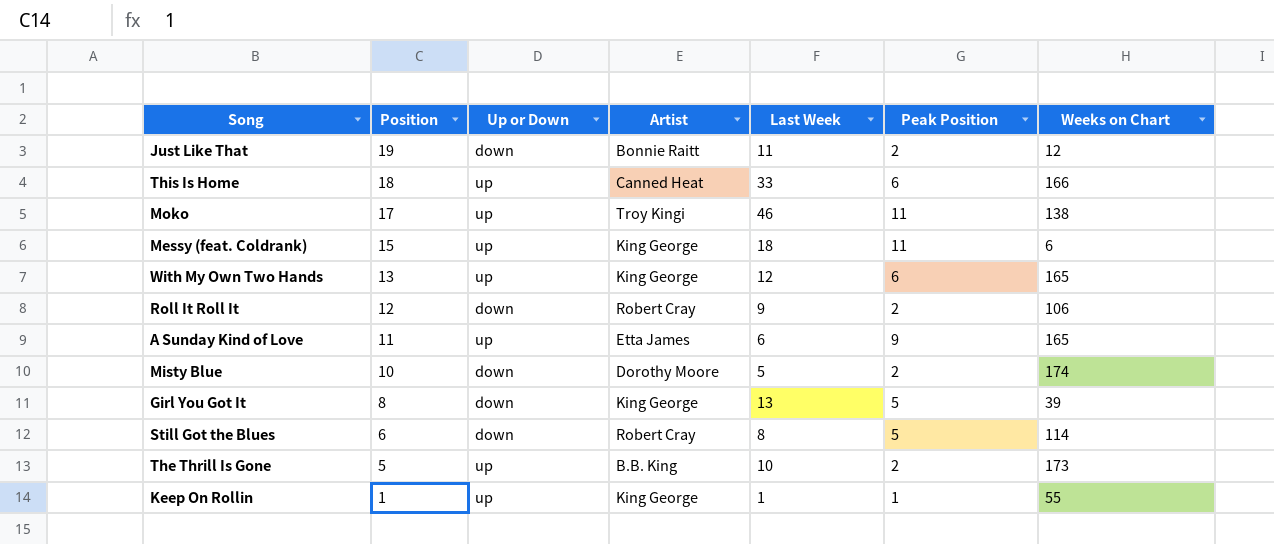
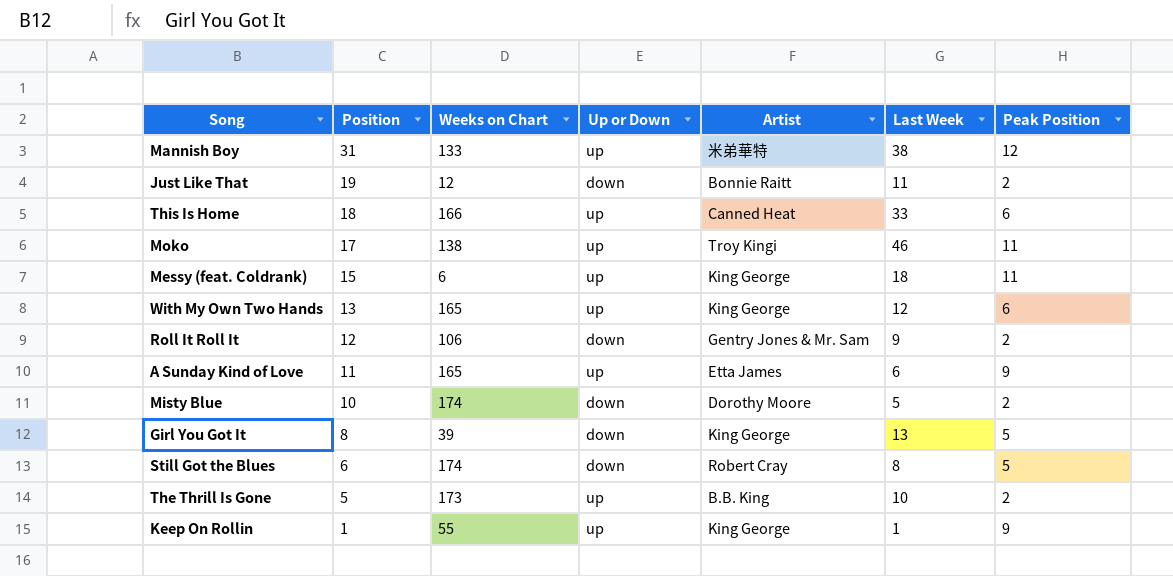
column Weeks on Chart | position: 7 -> 3
row Mannish Boy: none -> 31 | 133 | up | 米弟華特 | 38 | 12
Roll It Roll It | Artist: Robert Cray -> Gentry Jones & Mr. Sam
Still Got the Blues | Weeks on Chart: 114 -> 174
Keep On Rollin | Peak Position: 1 -> 9

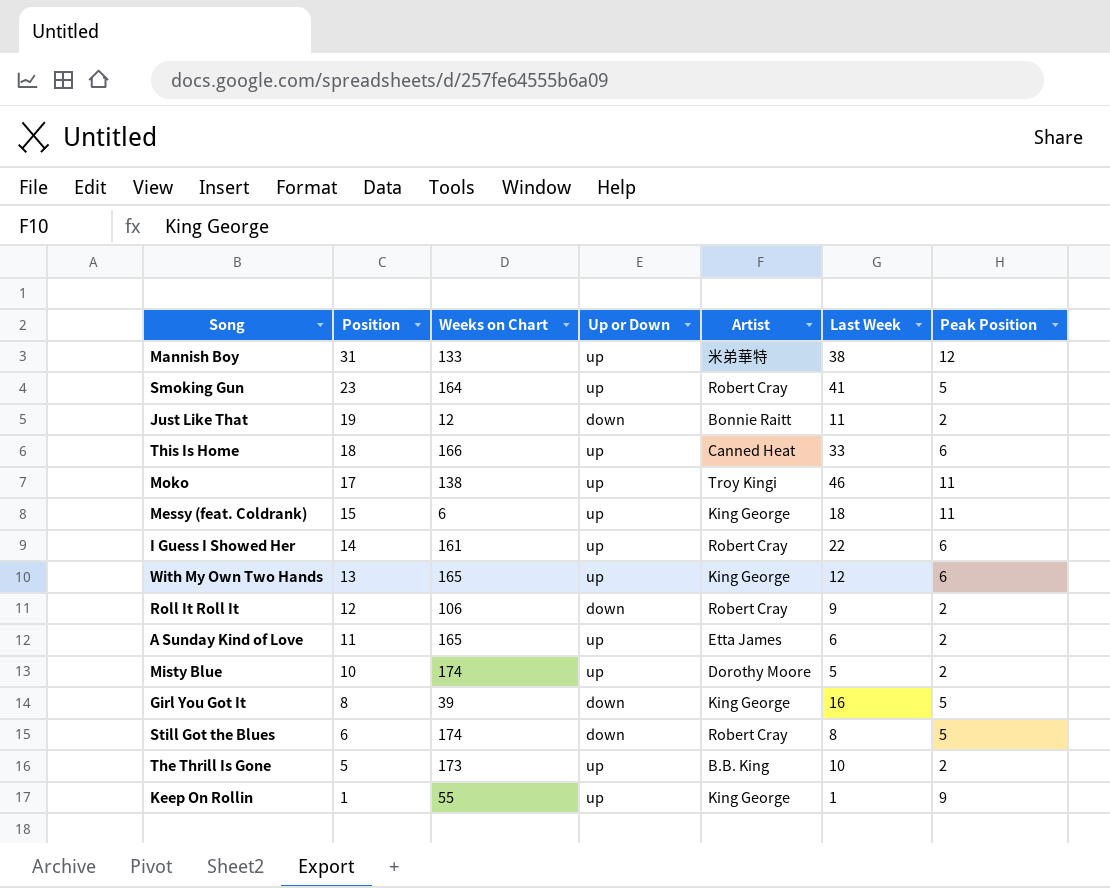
row Smoking Gun: none -> 23 | 164 | up | Robert Cray | 41 | 5
row I Guess I Showed Her: none -> 14 | 161 | up | Robert Cray | 22 | 6
Roll It Roll It | Artist: Gentry Jones & Mr. Sam -> Robert Cray
A Sunday Kind of Love | Peak Position: 9 -> 2
Misty Blue | Up or Down: down -> up
Girl You Got It | Last Week: 13 -> 16

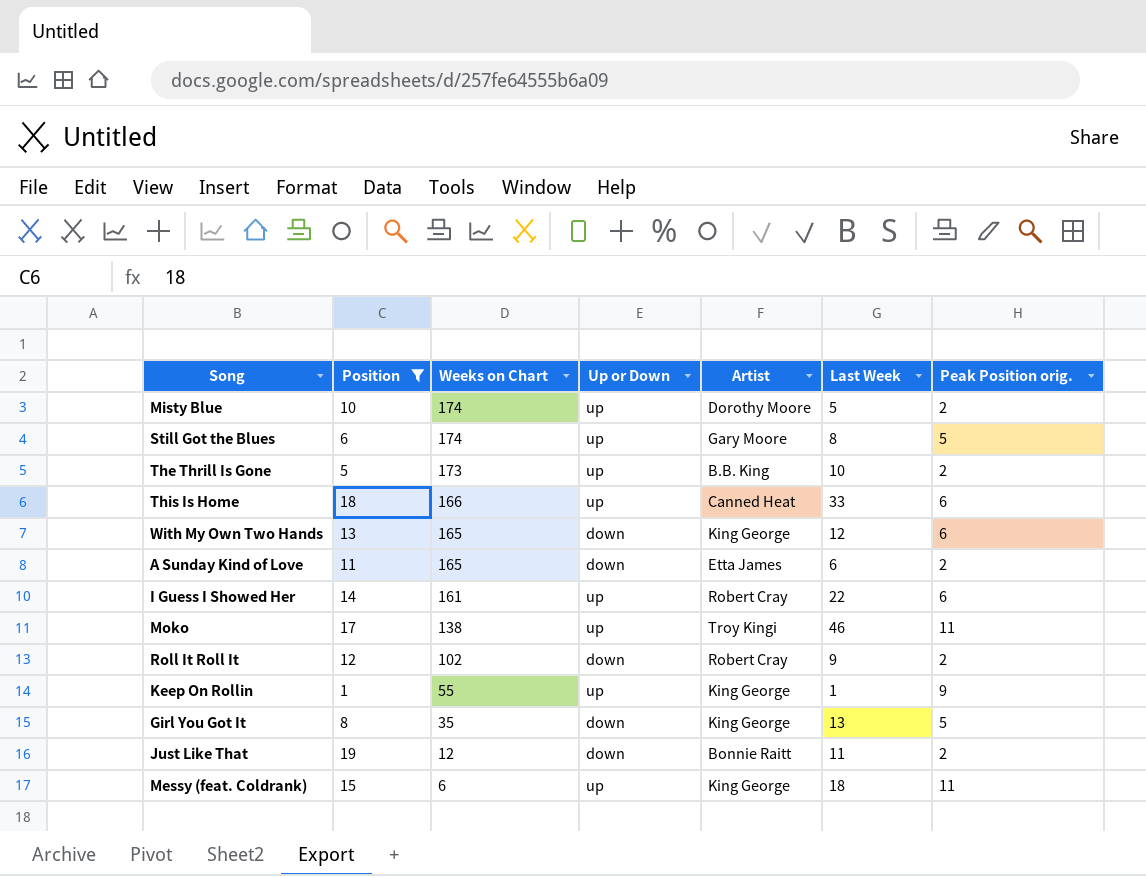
filter: none -> Position <= 19
row order: Position descending -> Weeks on Chart descending
column name: Peak Position -> Peak Position orig.
Still Got the Blues | Up or Down: down -> up
Still Got the Blues | Artist: Robert Cray -> Gary Moore
With My Own Two Hands | Up or Down: up -> down
A Sunday Kind of Love | Up or Down: up -> down
Roll It Roll It | Weeks on Chart: 106 -> 102
Girl You Got It | Weeks on Chart: 39 -> 35
Girl You Got It | Last Week: 16 -> 13

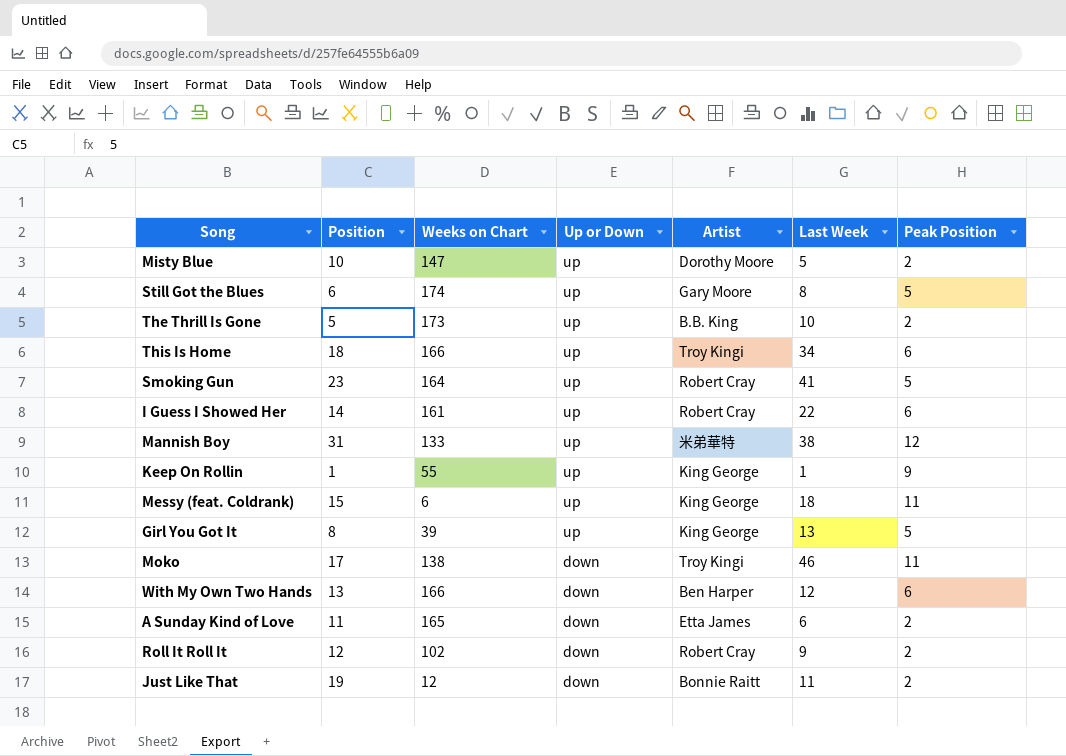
filter: Position <= 19 -> none
row order: Weeks on Chart descending -> Up or Down descending
column name: Peak Position orig. -> Peak Position
Misty Blue | Weeks on Chart: 174 -> 147
This Is Home | Artist: Canned Heat -> Troy Kingi
This Is Home | Last Week: 33 -> 34
Girl You Got It | Weeks on Chart: 35 -> 39
Girl You Got It | Up or Down: down -> up
Moko | Up or Down: up -> down
With My Own Two Hands | Weeks on Chart: 165 -> 166
With My Own Two Hands | Artist: King George -> Ben Harper

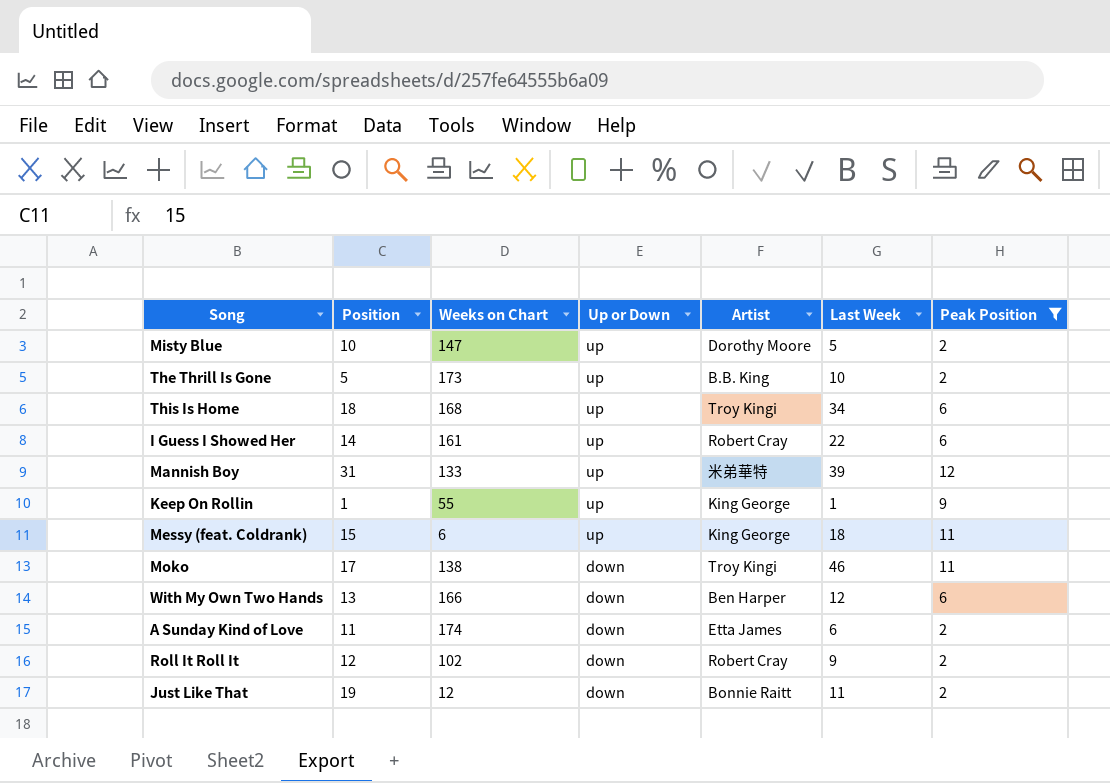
filter: none -> Peak Position != 5
This Is Home | Weeks on Chart: 166 -> 168
Mannish Boy | Last Week: 38 -> 39
A Sunday Kind of Love | Weeks on Chart: 165 -> 174

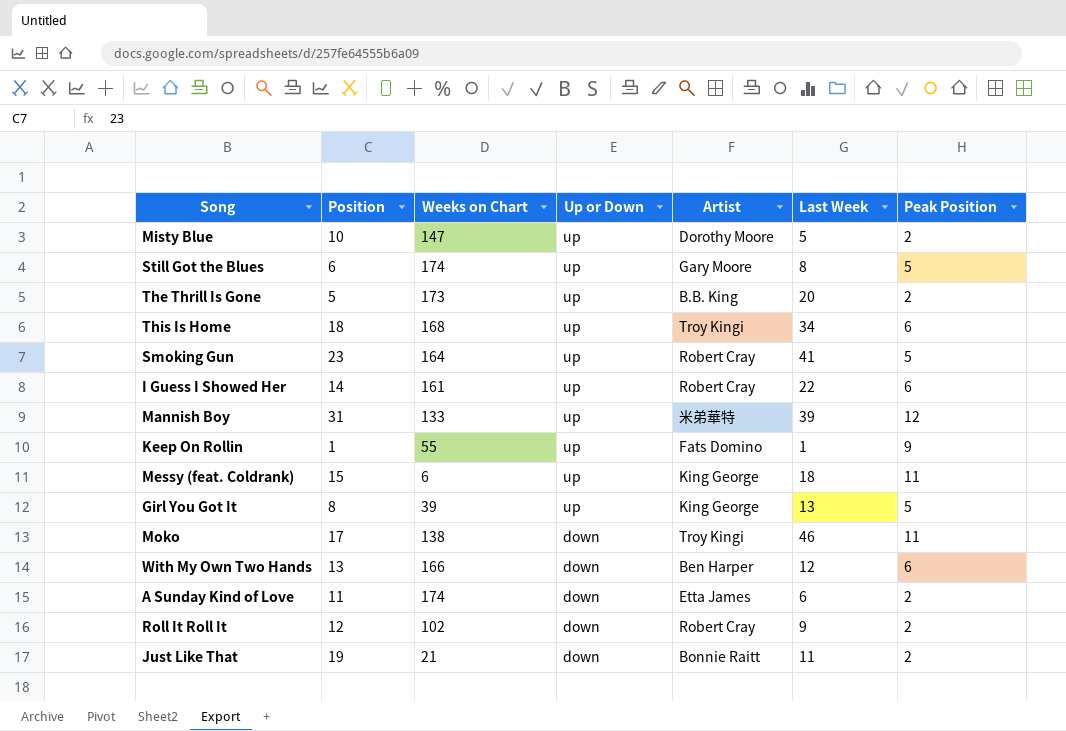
filter: Peak Position != 5 -> none
The Thrill Is Gone | Last Week: 10 -> 20
Keep On Rollin | Artist: King George -> Fats Domino
Just Like That | Weeks on Chart: 12 -> 21

